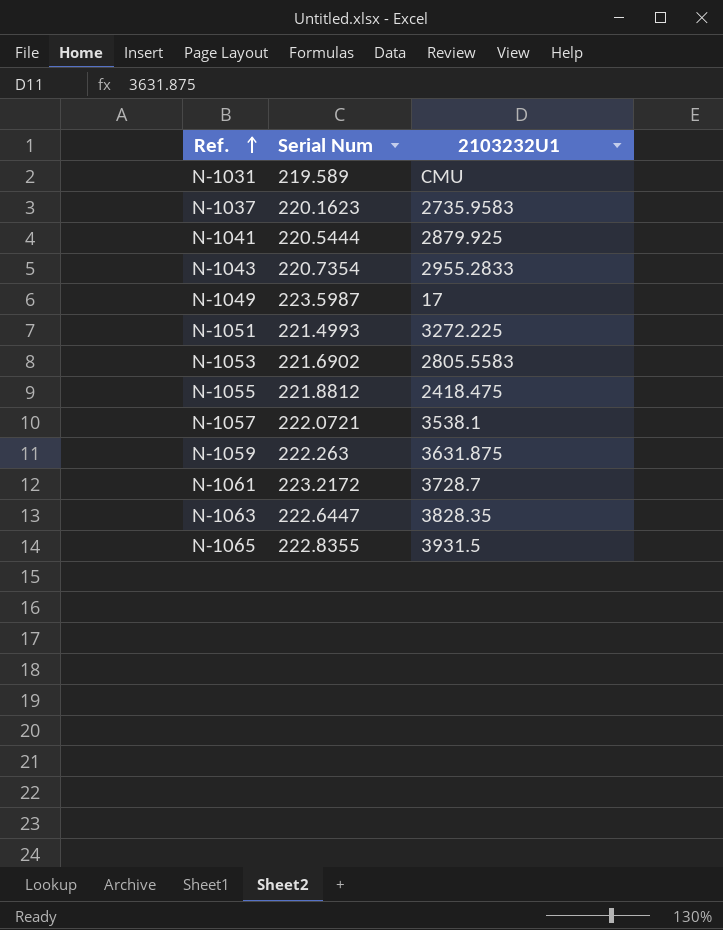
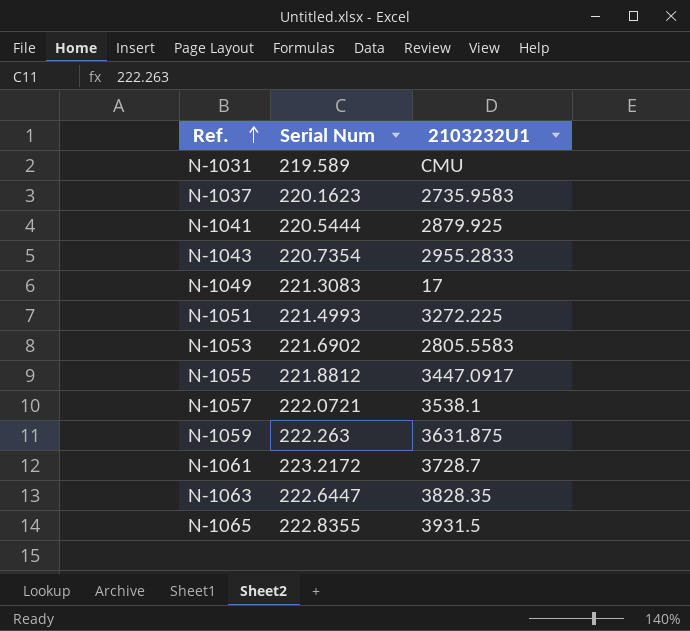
N-1049 | Serial Num: 223.5987 -> 221.3083
N-1055 | 2103232U1: 2418.475 -> 3447.0917

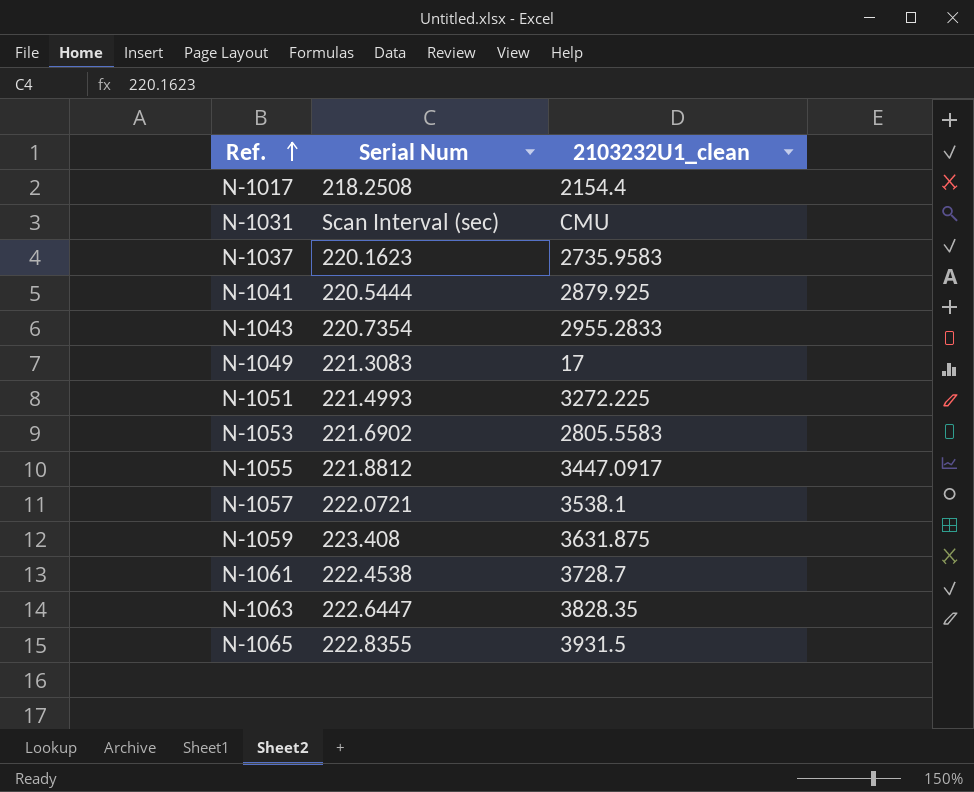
column name: 2103232U1 -> 2103232U1_clean
row N-1017: none -> 218.2508 | 2154.4
N-1031 | Serial Num: 219.589 -> Scan Interval (sec)
N-1059 | Serial Num: 222.263 -> 223.408
N-1061 | Serial Num: 223.2172 -> 222.4538

